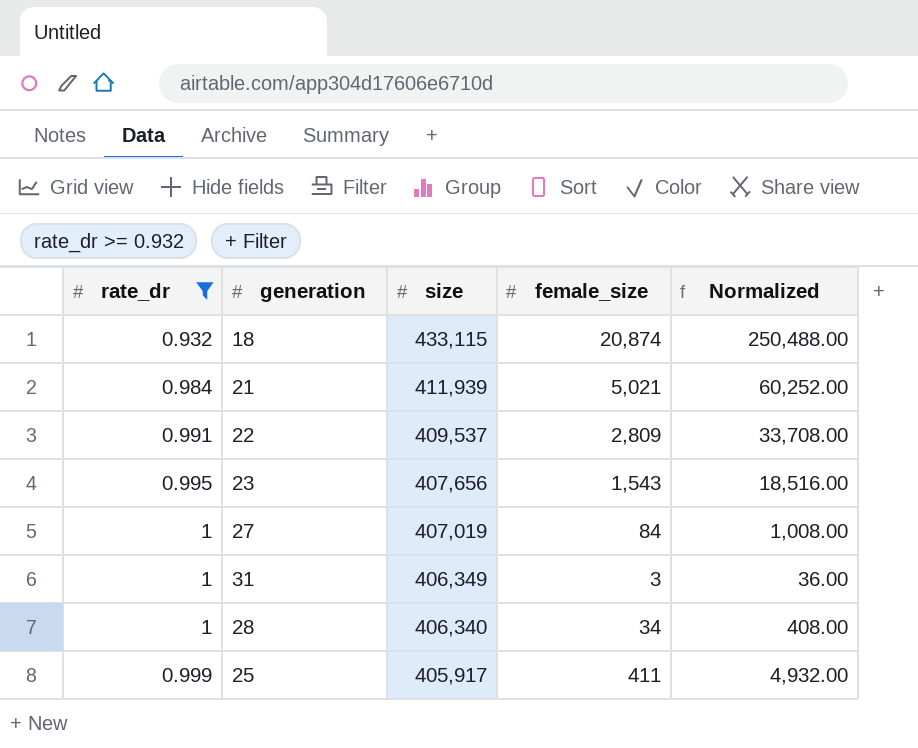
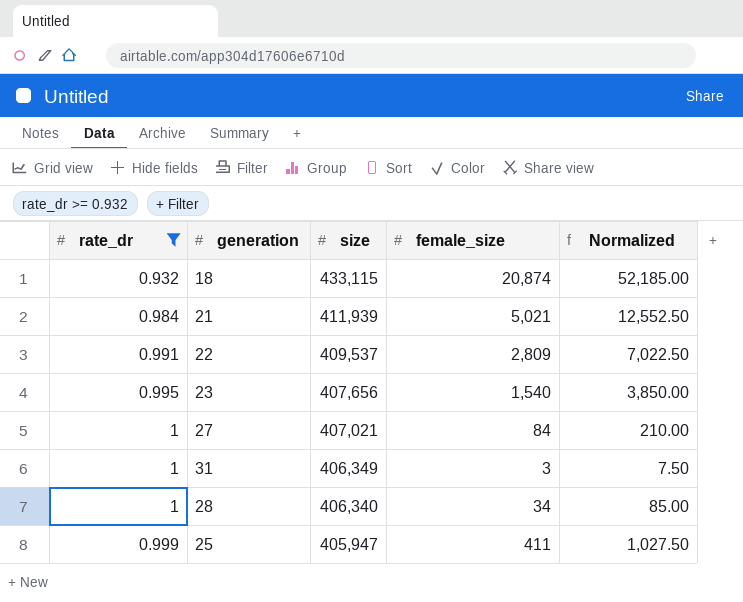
column Normalized | formula: [female_size] * 12 -> [female_size] * 2.5
23 | female_size: 1,543 -> 1,540
27 | size: 407,019 -> 407,021
25 | size: 405,917 -> 405,947

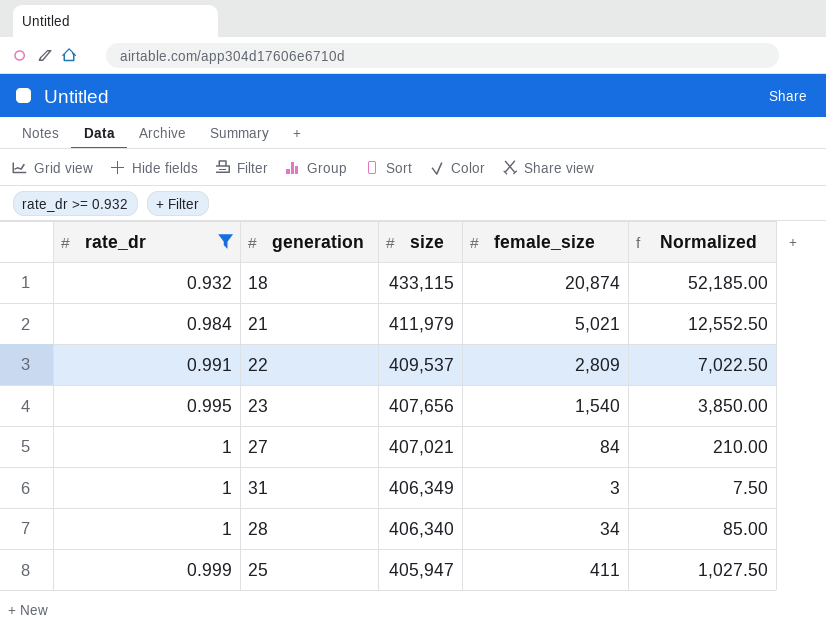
21 | size: 411,939 -> 411,979

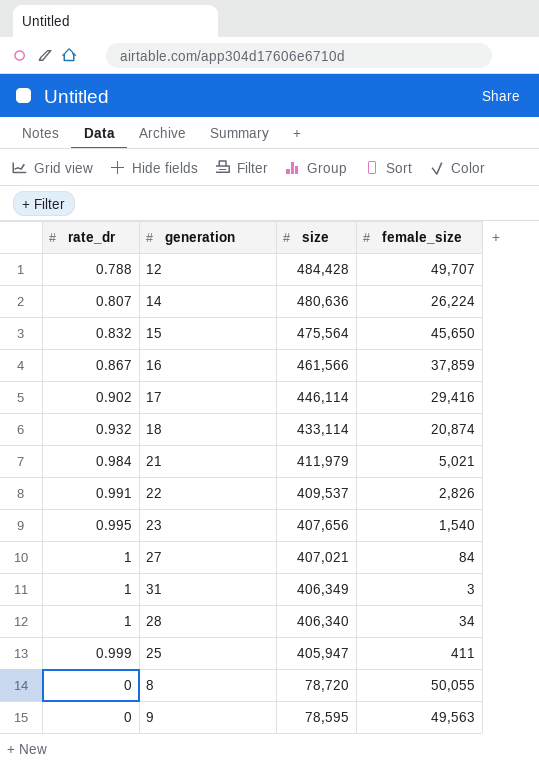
filter: rate_dr >= 0.932 -> none
column Normalized | formula: [female_size] * 2.5 -> none
18 | size: 433,115 -> 433,114
22 | female_size: 2,809 -> 2,826

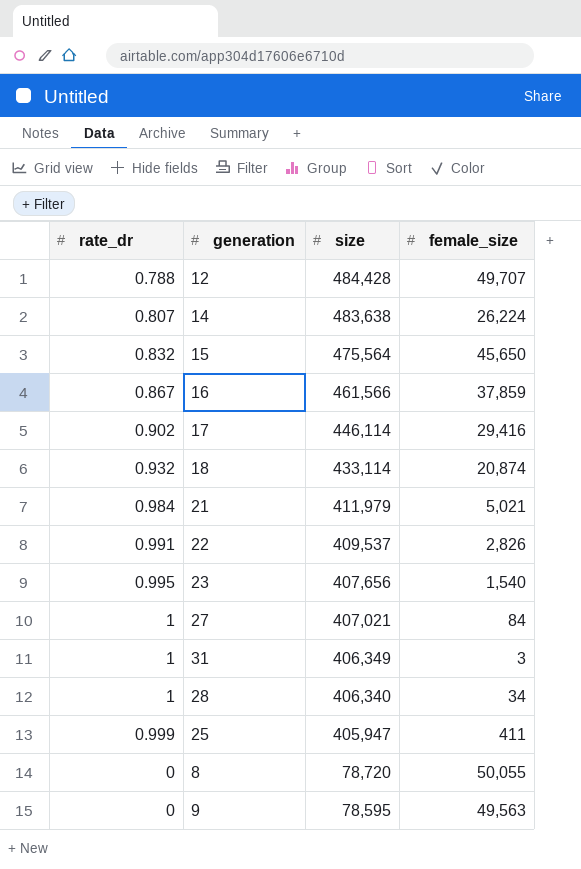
14 | size: 480,636 -> 483,638

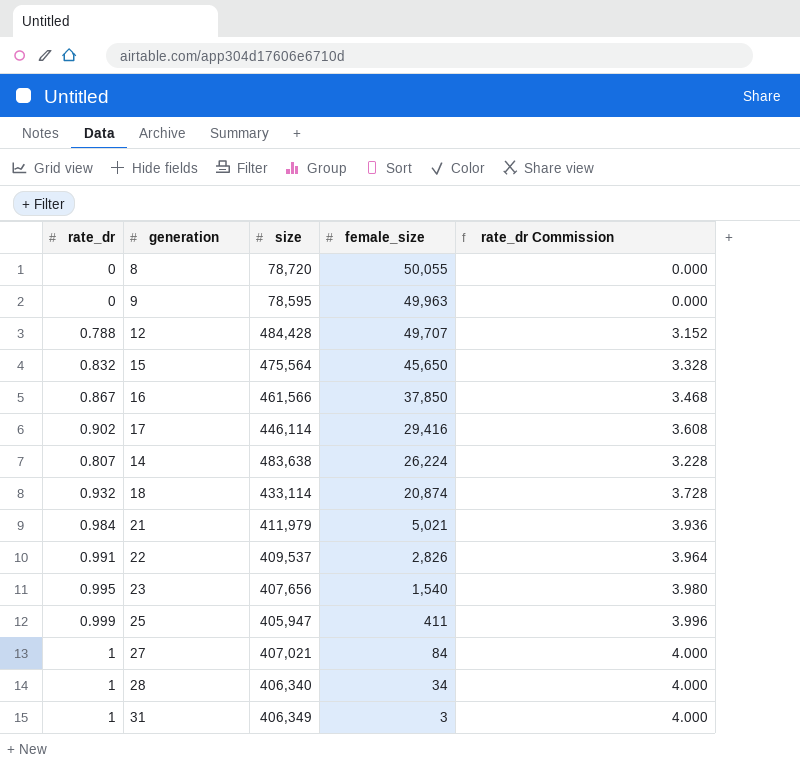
row order: size descending -> female_size descending
column rate_dr Commission | formula: none -> [rate_dr] * 4
9 | female_size: 49,563 -> 49,963
16 | female_size: 37,859 -> 37,850

